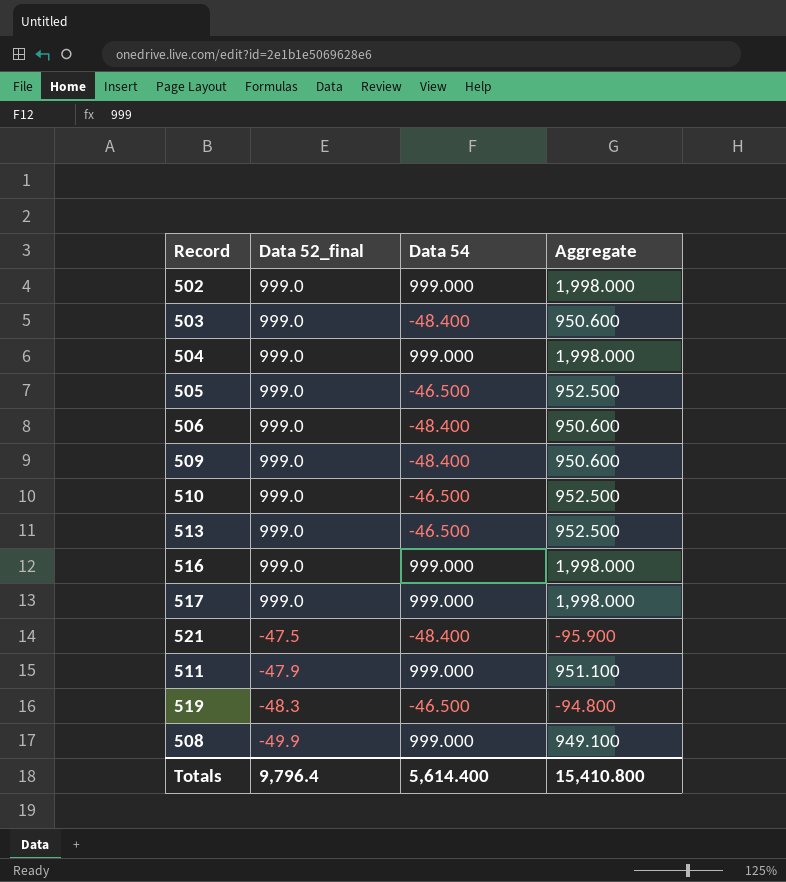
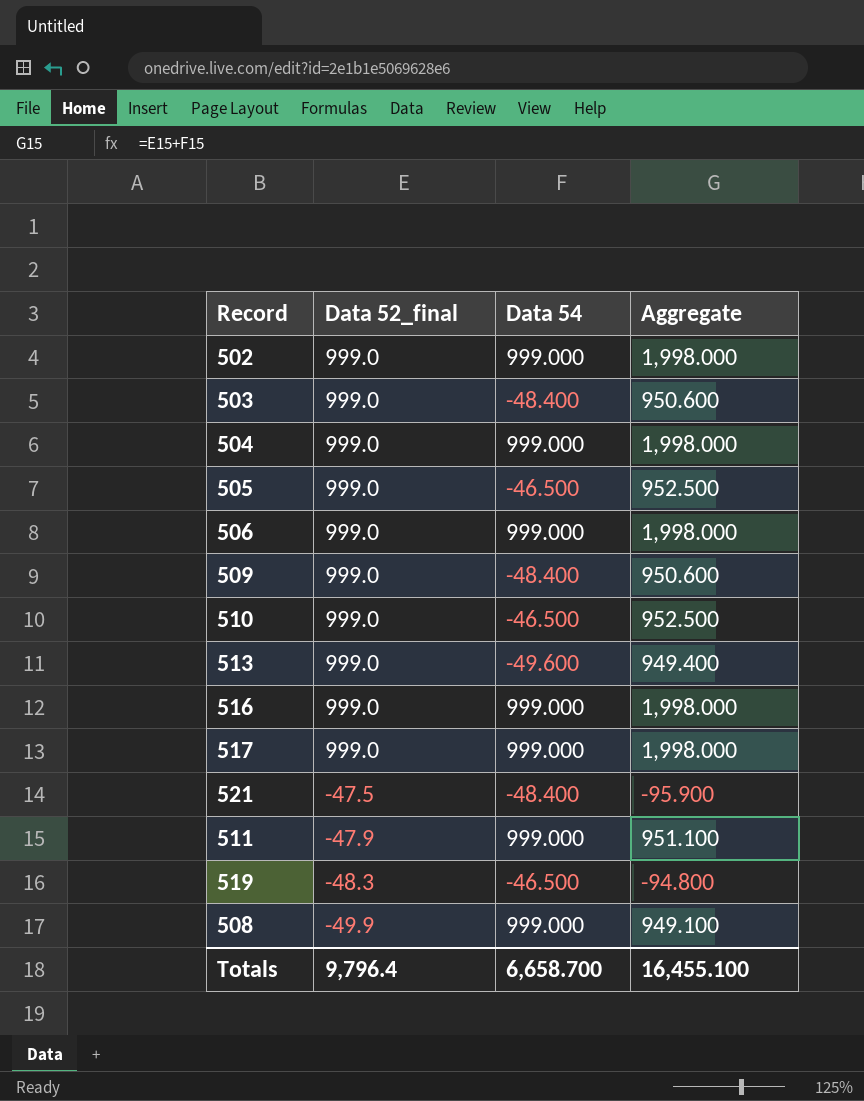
506 | Data 54: -48.400 -> 999.000
506 | Aggregate: 950.600 -> 1,998.000
513 | Data 54: -46.500 -> -49.600
513 | Aggregate: 952.500 -> 949.400
Totals | Data 54: 5,614.400 -> 6,658.700
Totals | Aggregate: 15,410.800 -> 16,455.100

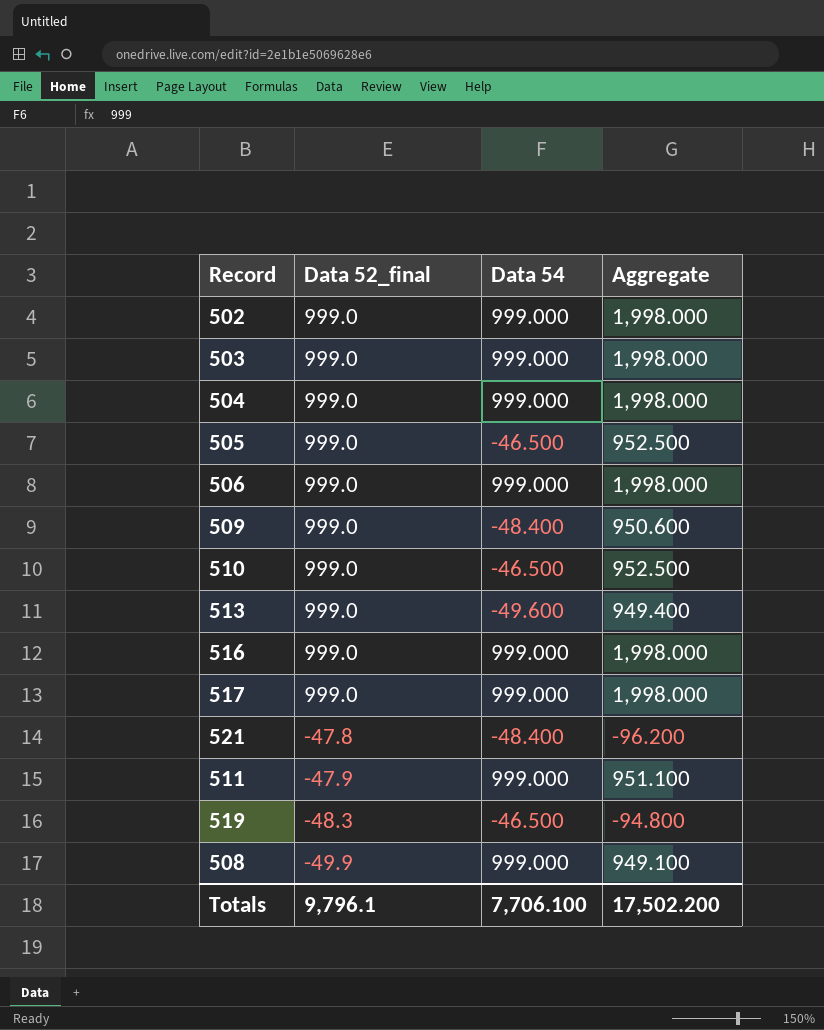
503 | Data 54: -48.400 -> 999.000
503 | Aggregate: 950.600 -> 1,998.000
521 | Data 52_final: -47.5 -> -47.8
521 | Aggregate: -95.900 -> -96.200
Totals | Data 52_final: 9,796.4 -> 9,796.1
Totals | Data 54: 6,658.700 -> 7,706.100
Totals | Aggregate: 16,455.100 -> 17,502.200

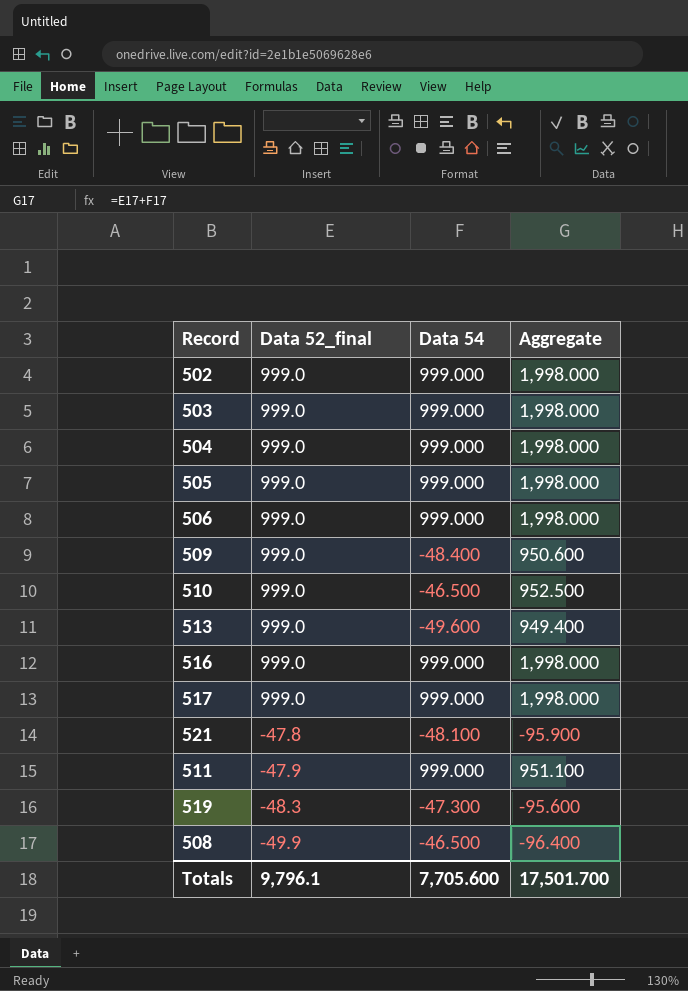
505 | Data 54: -46.500 -> 999.000
505 | Aggregate: 952.500 -> 1,998.000
521 | Data 54: -48.400 -> -48.100
521 | Aggregate: -96.200 -> -95.900
519 | Data 54: -46.500 -> -47.300
519 | Aggregate: -94.800 -> -95.600
508 | Data 54: 999.000 -> -46.500
508 | Aggregate: 949.100 -> -96.400
Totals | Data 54: 7,706.100 -> 7,705.600
Totals | Aggregate: 17,502.200 -> 17,501.700

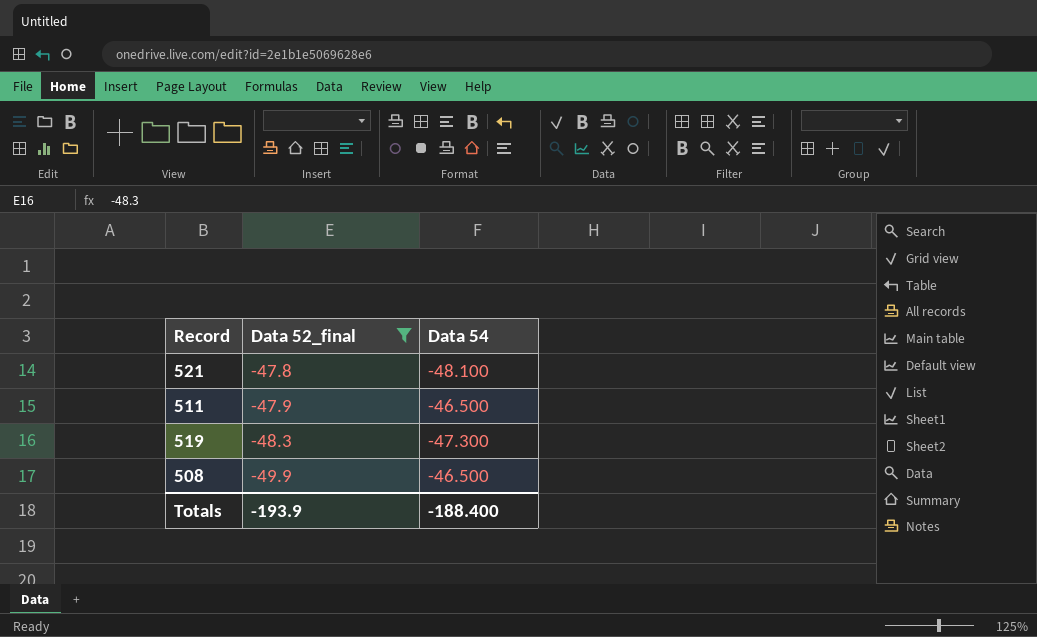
filter: none -> Data 52_final != 999.0
column Aggregate | formula: [Data 52_final] + [Data 54] -> none
511 | Data 54: 999.000 -> -46.500
Totals | Data 52_final: 9,796.1 -> -193.9
Totals | Data 54: 7,705.600 -> -188.400

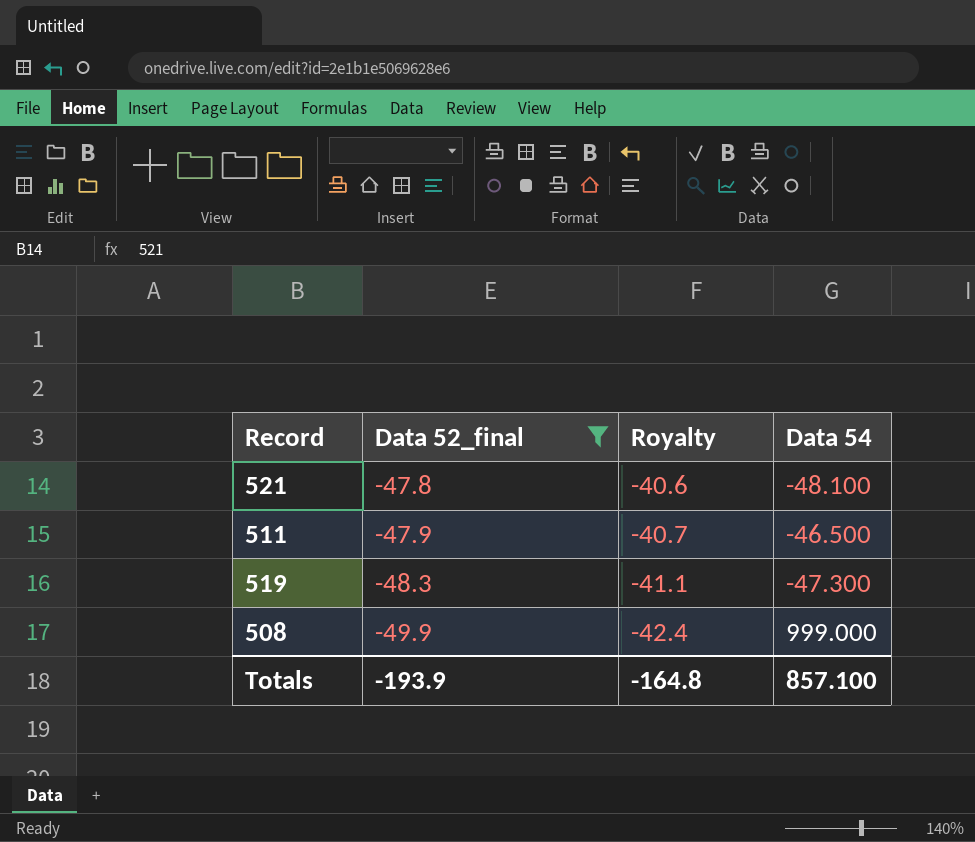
column Royalty | formula: none -> [Data 52_final] * 0.85
508 | Data 54: -46.500 -> 999.000
Totals | Data 54: -188.400 -> 857.100

